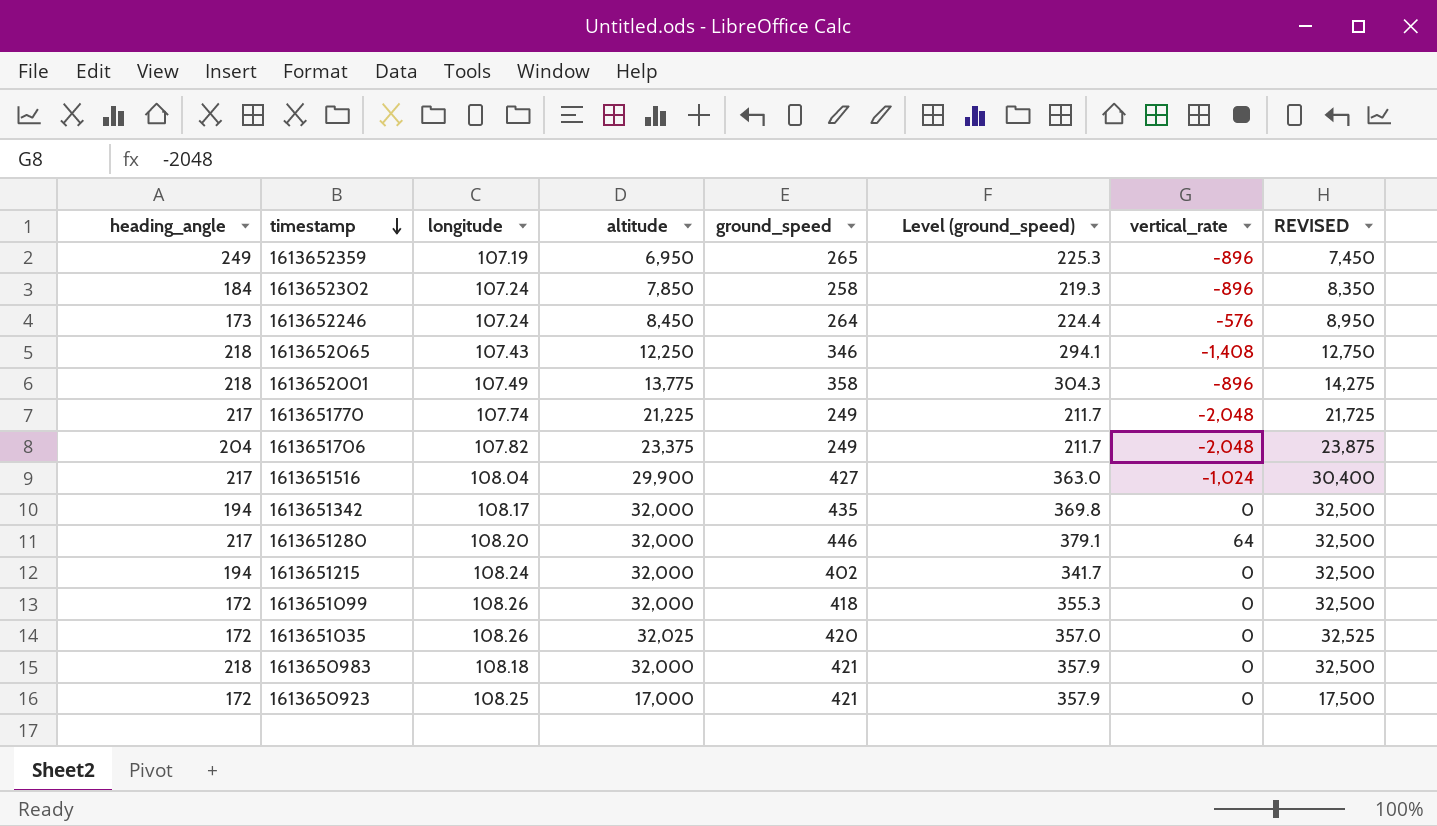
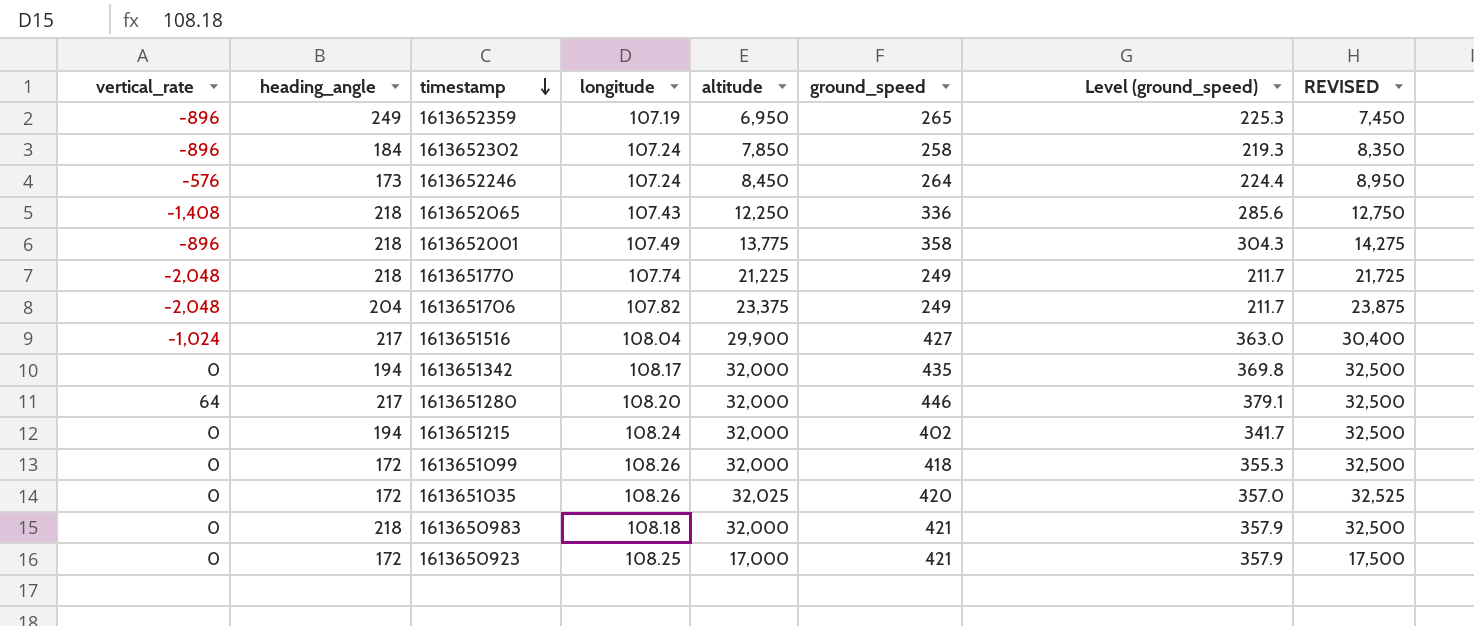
column vertical_rate | position: 7 -> 1
1613652065 | ground_speed: 346 -> 336
1613652065 | Level (ground_speed): 294.1 -> 285.6
1613651770 | heading_angle: 217 -> 218

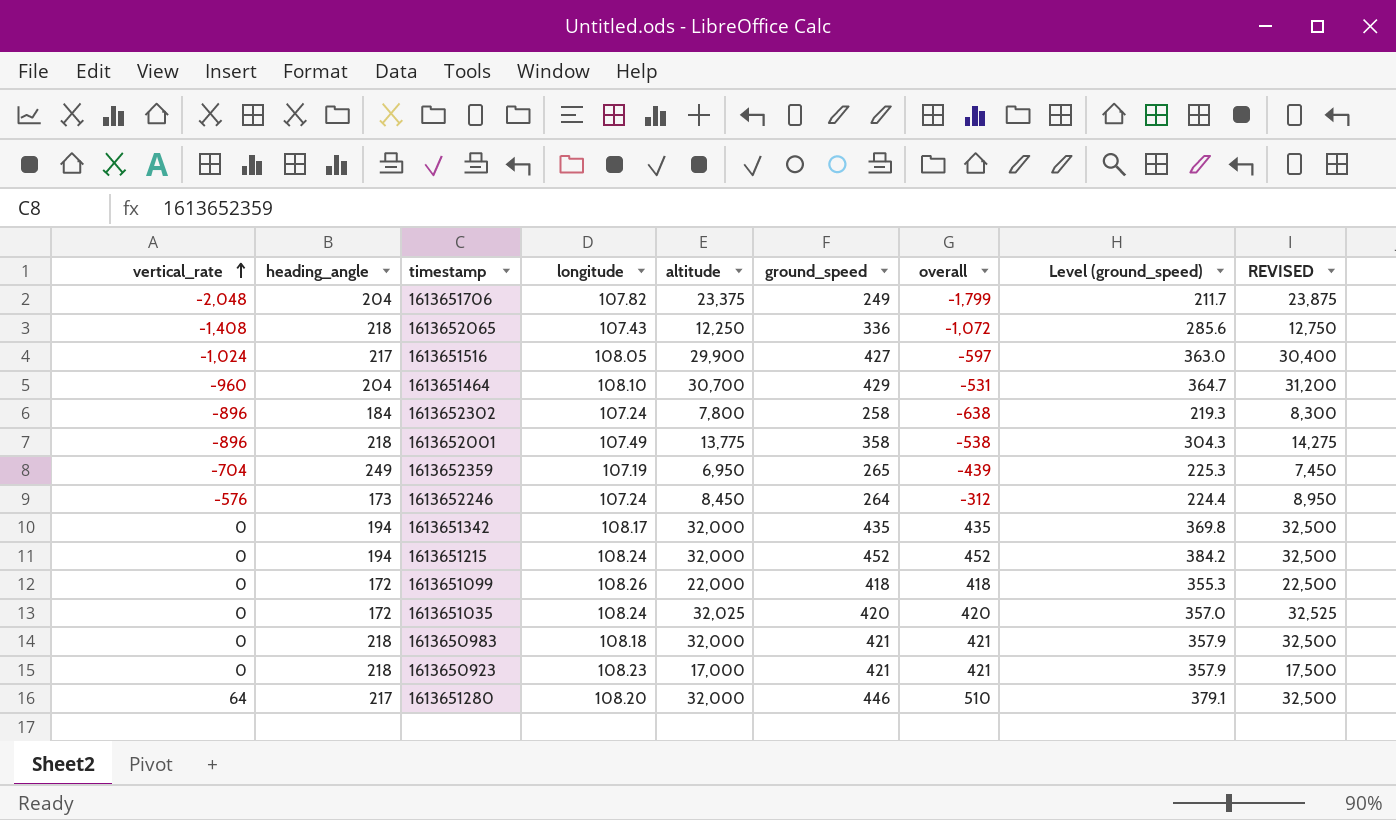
row order: timestamp descending -> vertical_rate ascending
column overall | formula: none -> [vertical_rate] + [ground_speed]
row 1613651770: -2,048 | 218 | 107.74 | 21,225 | 249 | 211.7 | 21,725 -> none
1613651516 | longitude: 108.04 -> 108.05
row 1613651464: none -> -960 | 204 | 108.10 | 30,700 | 429 | -531 | 364.7 | 31,200
1613652302 | altitude: 7,850 -> 7,800
1613652302 | REVISED: 8,350 -> 8,300
1613652359 | vertical_rate: -896 -> -704
1613651215 | ground_speed: 402 -> 452
1613651215 | Level (ground_speed): 341.7 -> 384.2
1613651099 | altitude: 32,000 -> 22,000
1613651099 | REVISED: 32,500 -> 22,500
1613651035 | longitude: 108.26 -> 108.24
1613650923 | heading_angle: 172 -> 218
1613650923 | longitude: 108.25 -> 108.23

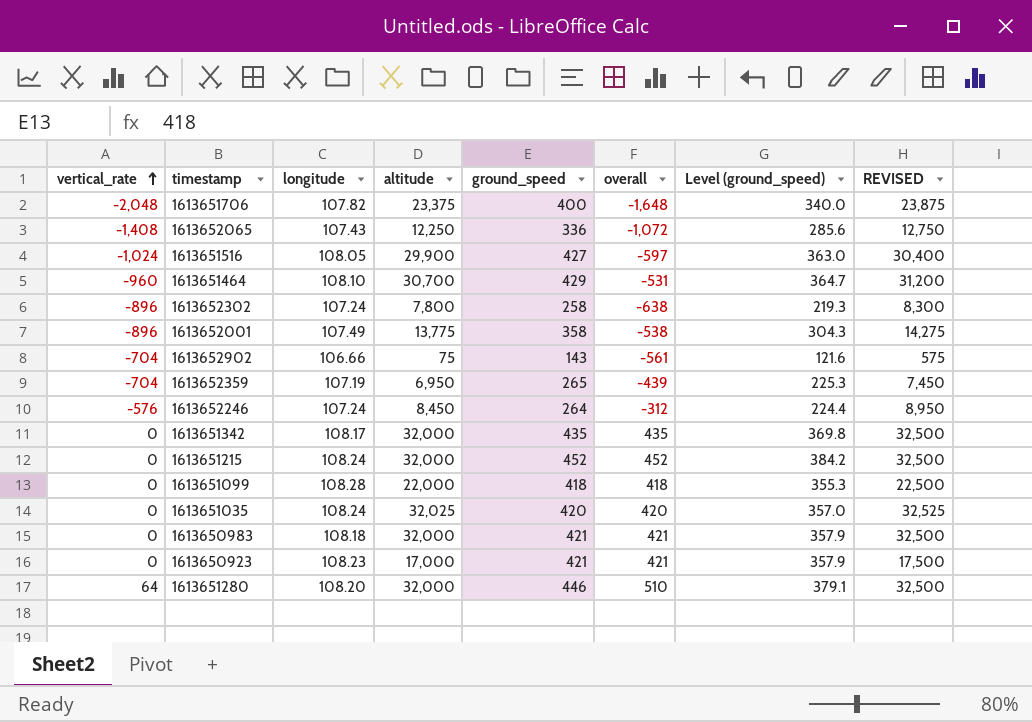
column heading_angle | position: 2 -> none
1613651706 | ground_speed: 249 -> 400
1613651706 | overall: -1,799 -> -1,648
1613651706 | Level (ground_speed): 211.7 -> 340.0
row 1613652902: none -> -704 | 106.66 | 75 | 143 | -561 | 121.6 | 575
1613651099 | longitude: 108.26 -> 108.28

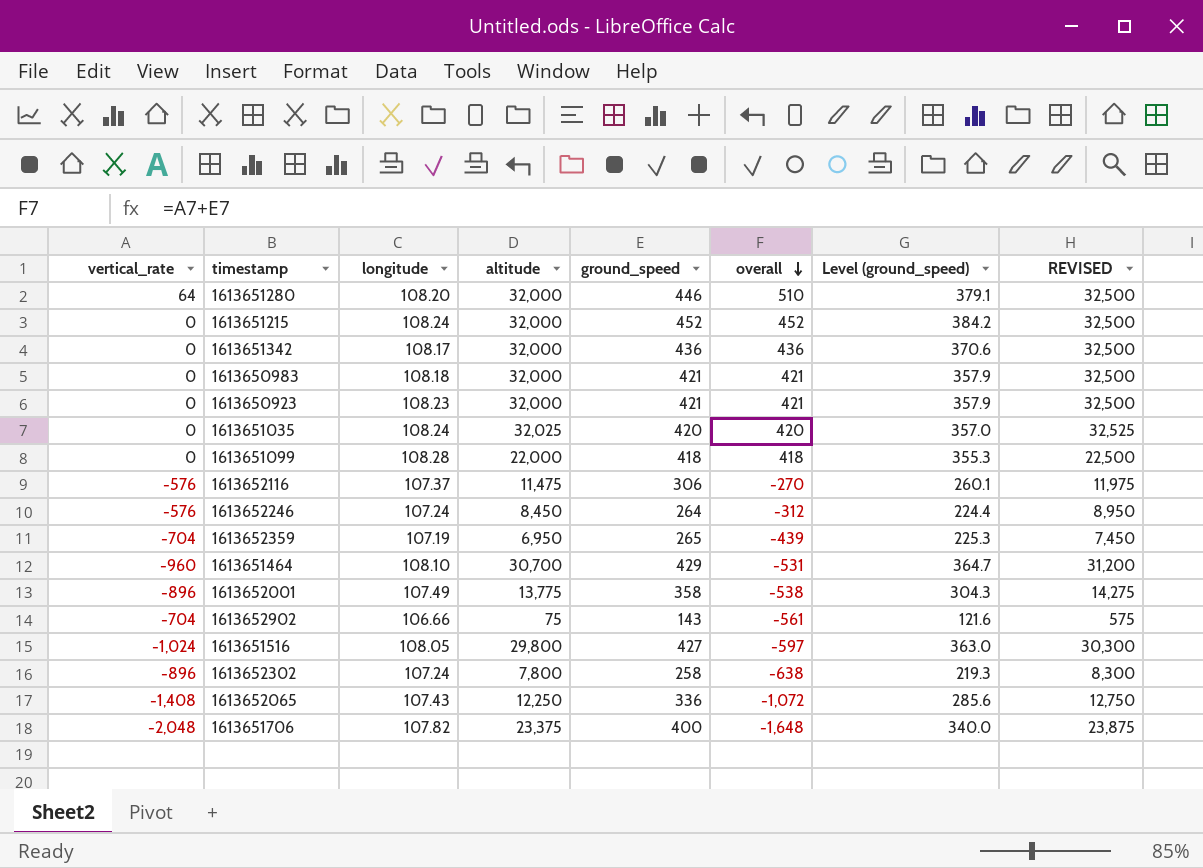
row order: vertical_rate ascending -> overall descending
1613651342 | ground_speed: 435 -> 436
1613651342 | overall: 435 -> 436
1613651342 | Level (ground_speed): 369.8 -> 370.6
1613650923 | altitude: 17,000 -> 32,000
1613650923 | REVISED: 17,500 -> 32,500
row 1613652116: none -> -576 | 107.37 | 11,475 | 306 | -270 | 260.1 | 11,975
1613651516 | altitude: 29,900 -> 29,800
1613651516 | REVISED: 30,400 -> 30,300

